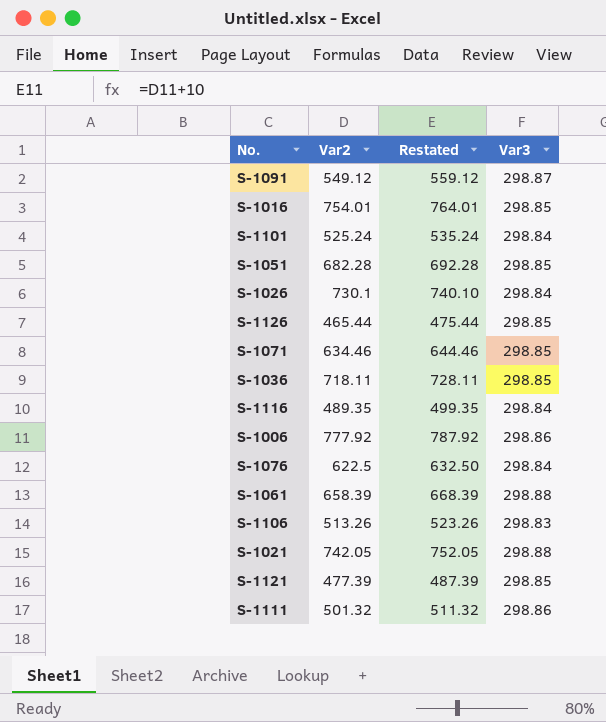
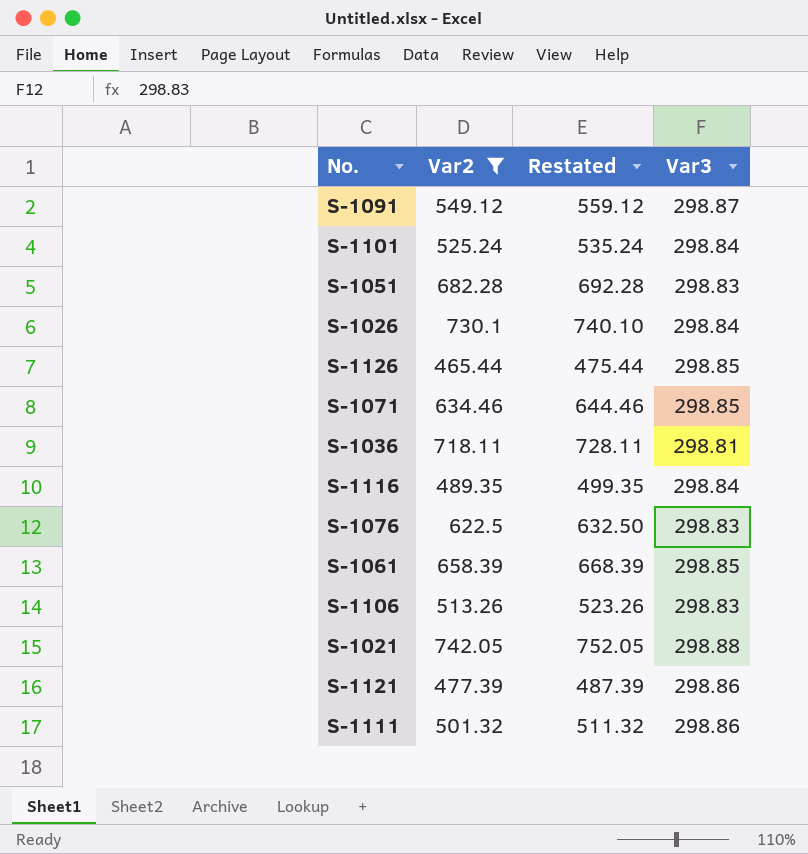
filter: none -> Var2 <= 742.05
S-1051 | Var3: 298.85 -> 298.83
S-1036 | Var3: 298.85 -> 298.81
S-1076 | Var3: 298.84 -> 298.83
S-1061 | Var3: 298.88 -> 298.85
S-1121 | Var3: 298.85 -> 298.86

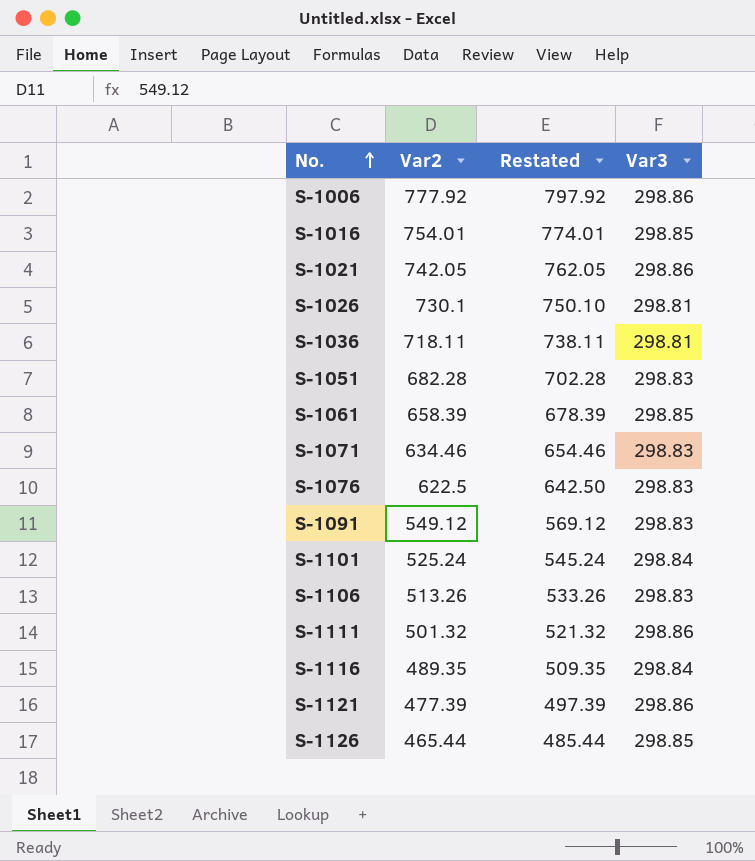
filter: Var2 <= 742.05 -> none
row order: none -> No. ascending
column Restated | formula: [Var2] + 10 -> [Var2] + 20
S-1021 | Var3: 298.88 -> 298.86
S-1026 | Var3: 298.84 -> 298.81
S-1071 | Var3: 298.85 -> 298.83
S-1091 | Var3: 298.87 -> 298.83

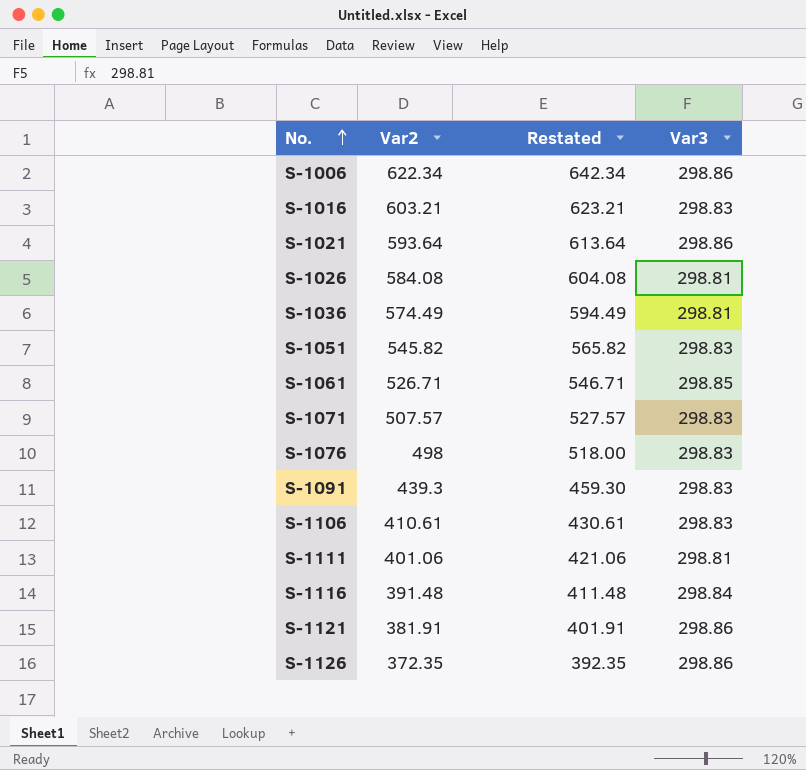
row S-1101: 525.24 | 545.24 | 298.84 -> none
S-1006 | Var2: 777.92 -> 622.34
S-1006 | Restated: 797.92 -> 642.34
S-1016 | Var2: 754.01 -> 603.21
S-1016 | Restated: 774.01 -> 623.21
S-1016 | Var3: 298.85 -> 298.83
S-1021 | Var2: 742.05 -> 593.64
S-1021 | Restated: 762.05 -> 613.64
S-1026 | Var2: 730.1 -> 584.08
S-1026 | Restated: 750.10 -> 604.08
S-1036 | Var2: 718.11 -> 574.49
S-1036 | Restated: 738.11 -> 594.49
S-1051 | Var2: 682.28 -> 545.82
S-1051 | Restated: 702.28 -> 565.82
S-1061 | Var2: 658.39 -> 526.71
S-1061 | Restated: 678.39 -> 546.71
S-1071 | Var2: 634.46 -> 507.57
S-1071 | Restated: 654.46 -> 527.57
S-1076 | Var2: 622.5 -> 498
S-1076 | Restated: 642.50 -> 518.00
S-1091 | Var2: 549.12 -> 439.3
S-1091 | Restated: 569.12 -> 459.30
S-1106 | Var2: 513.26 -> 410.61
S-1106 | Restated: 533.26 -> 430.61
S-1111 | Var2: 501.32 -> 401.06
S-1111 | Restated: 521.32 -> 421.06
S-1111 | Var3: 298.86 -> 298.81
S-1116 | Var2: 489.35 -> 391.48
S-1116 | Restated: 509.35 -> 411.48
S-1121 | Var2: 477.39 -> 381.91
S-1121 | Restated: 497.39 -> 401.91
S-1126 | Var2: 465.44 -> 372.35
S-1126 | Restated: 485.44 -> 392.35
S-1126 | Var3: 298.85 -> 298.86

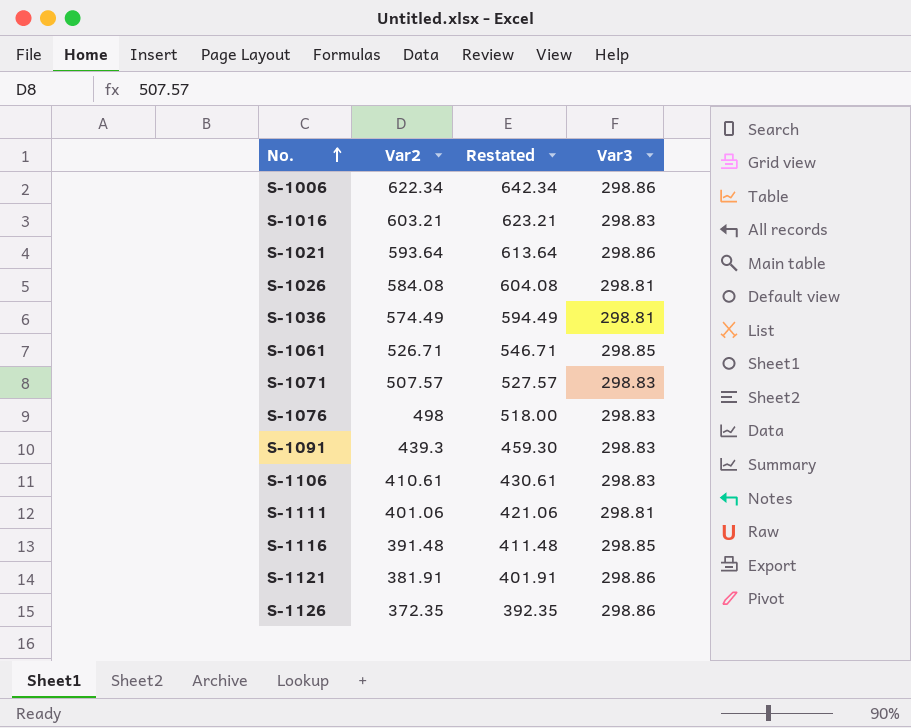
row S-1051: 545.82 | 565.82 | 298.83 -> none
S-1116 | Var3: 298.84 -> 298.85

